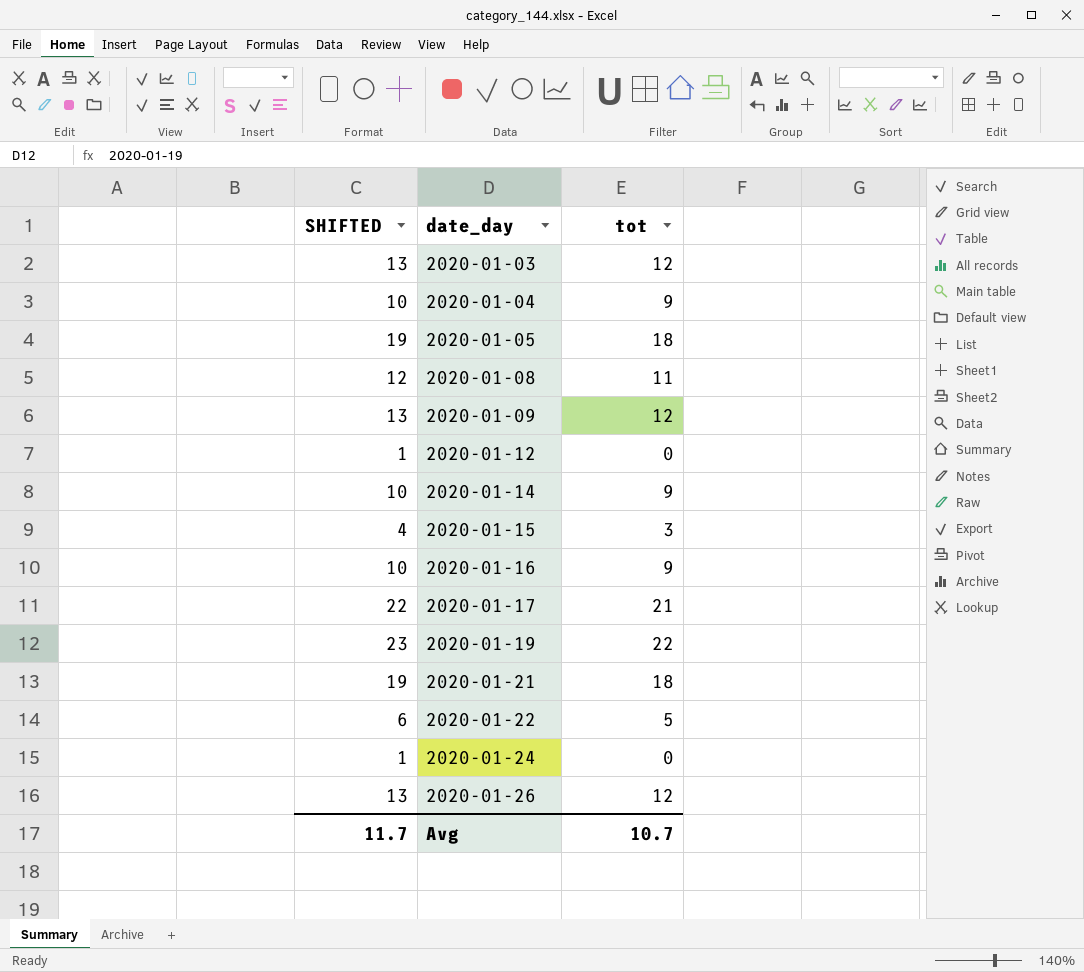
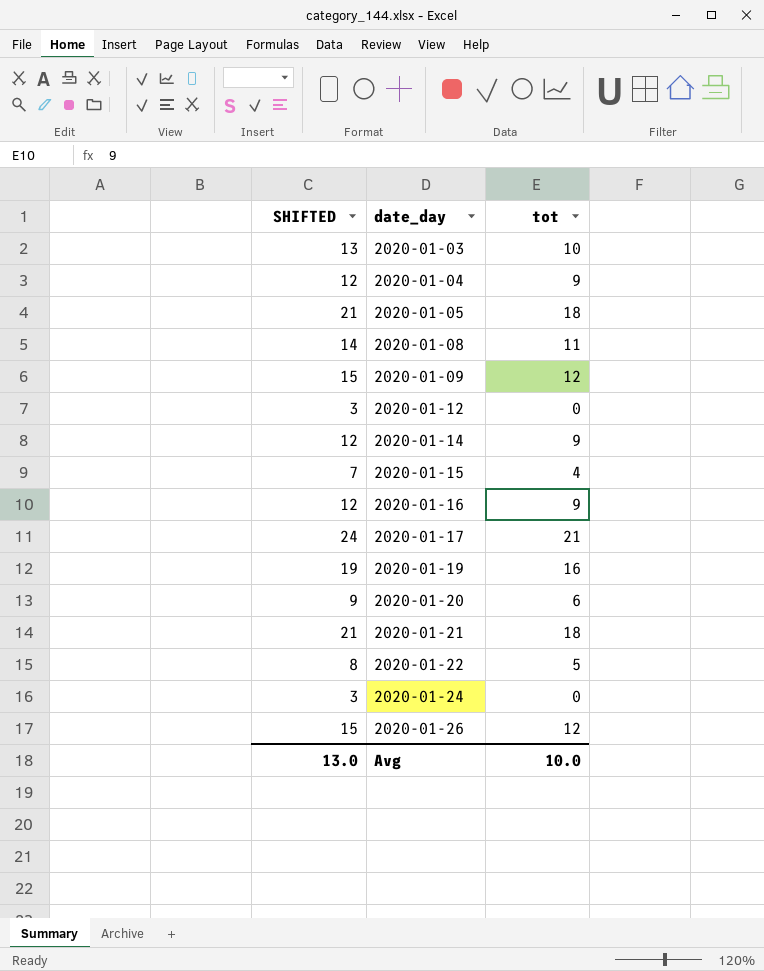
column SHIFTED | formula: [tot] + 1 -> [tot] + 3
2020-01-03 | tot: 12 -> 10
2020-01-15 | tot: 3 -> 4
2020-01-19 | tot: 22 -> 16
row 2020-01-20: none -> 9 | 6
Avg | SHIFTED: 11.7 -> 13.0
Avg | tot: 10.7 -> 10.0

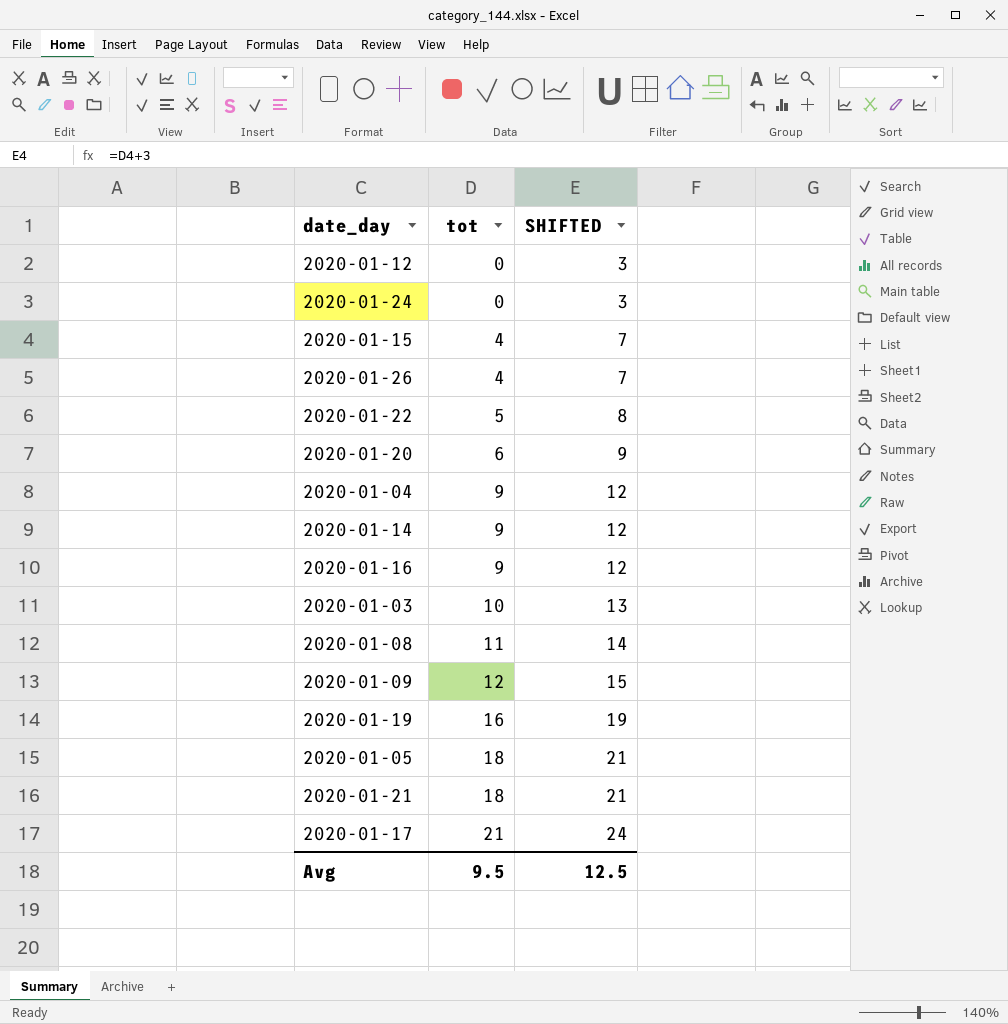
row order: date_day ascending -> tot ascending
column SHIFTED | position: 1 -> 3
2020-01-26 | tot: 12 -> 4
2020-01-26 | SHIFTED: 15 -> 7
Avg | tot: 10.0 -> 9.5
Avg | SHIFTED: 13.0 -> 12.5

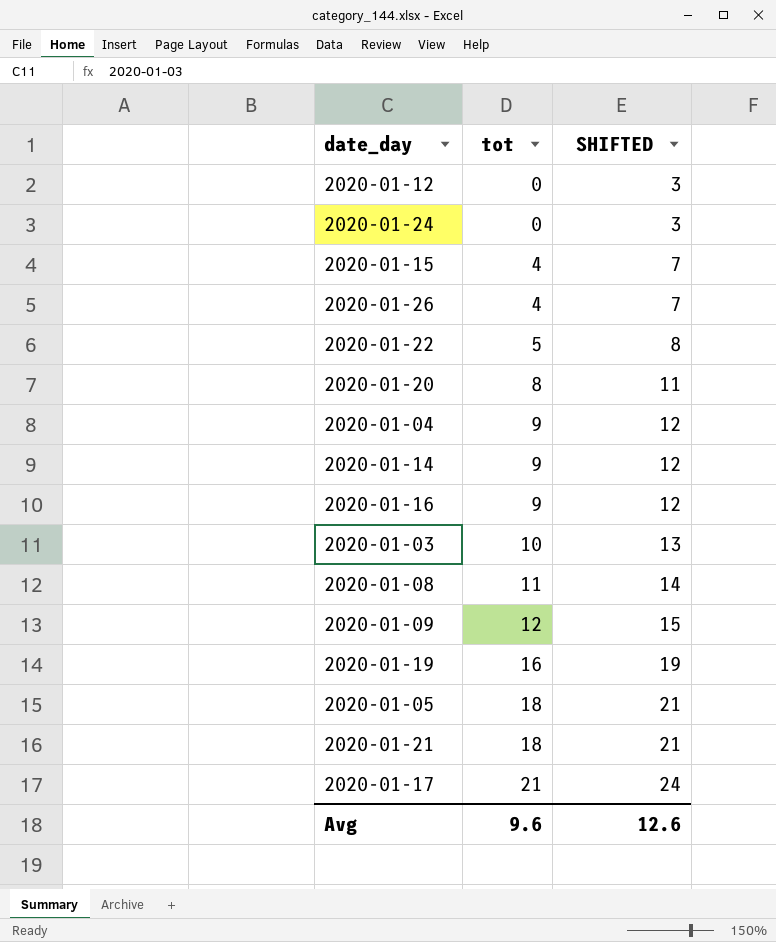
2020-01-20 | tot: 6 -> 8
2020-01-20 | SHIFTED: 9 -> 11
Avg | tot: 9.5 -> 9.6
Avg | SHIFTED: 12.5 -> 12.6

